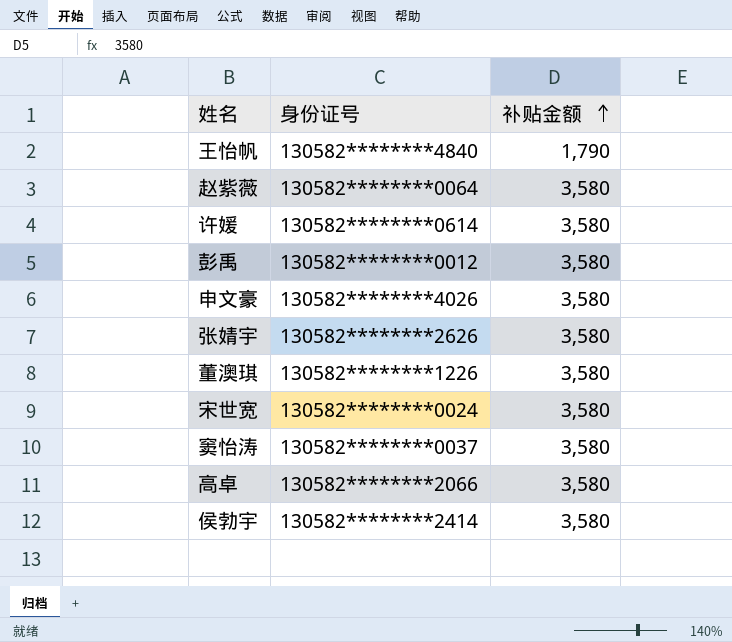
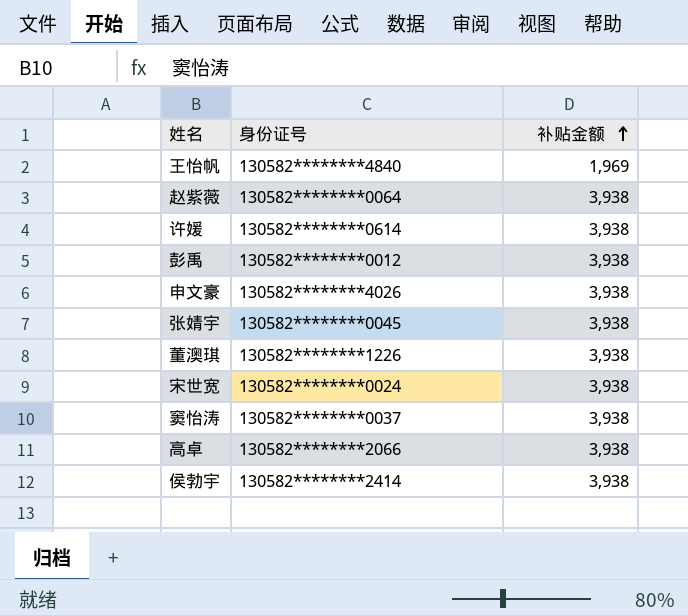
王怡帆 | 补贴金额: 1,790 -> 1,969
赵紫薇 | 补贴金额: 3,580 -> 3,938
许媛 | 补贴金额: 3,580 -> 3,938
彭禹 | 补贴金额: 3,580 -> 3,938
申文豪 | 补贴金额: 3,580 -> 3,938
张婧宇 | 身份证号: 130582********2626 -> 130582********0045
张婧宇 | 补贴金额: 3,580 -> 3,938
董澳琪 | 补贴金额: 3,580 -> 3,938
宋世宽 | 补贴金额: 3,580 -> 3,938
窦怡涛 | 补贴金额: 3,580 -> 3,938
高卓 | 补贴金额: 3,580 -> 3,938
侯勃宇 | 补贴金额: 3,580 -> 3,938

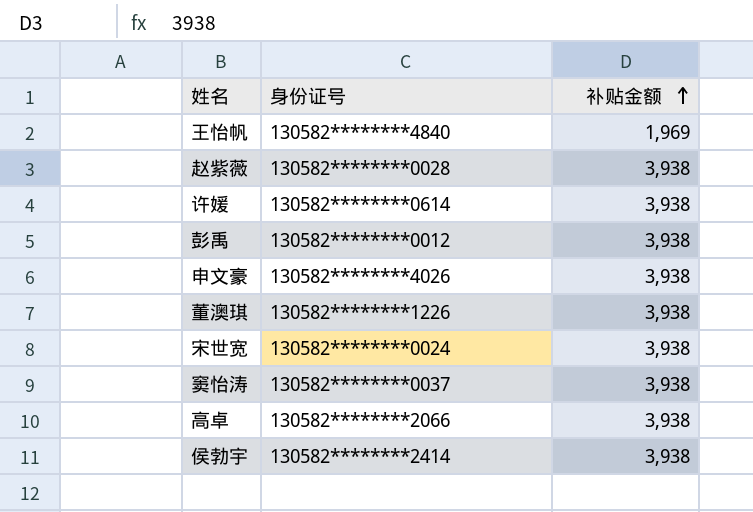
row 张婧宇: 130582********0045 | 3,938 -> none
赵紫薇 | 身份证号: 130582********0064 -> 130582********0028

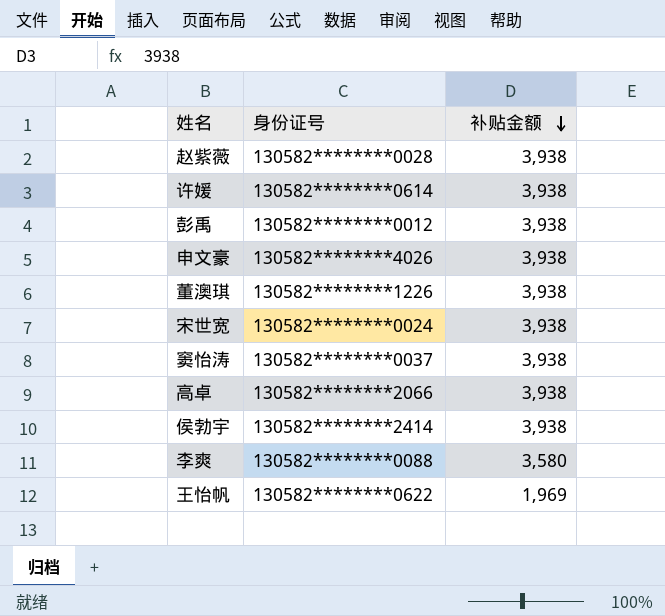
row order: 补贴金额 ascending -> 补贴金额 descending
row 李爽: none -> 130582********0088 | 3,580
王怡帆 | 身份证号: 130582********4840 -> 130582********0622

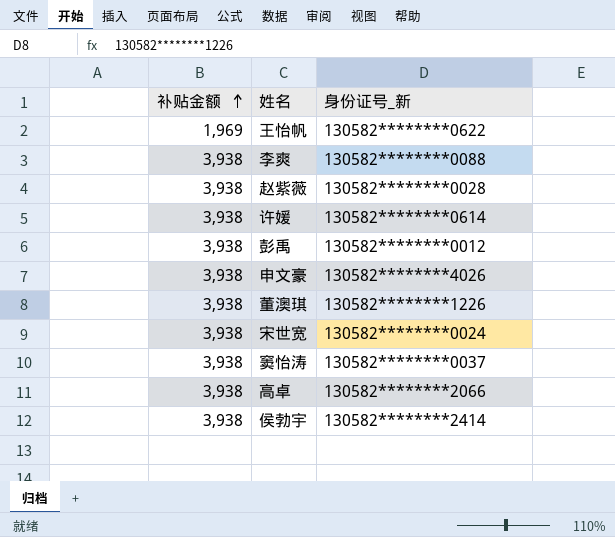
row order: 补贴金额 descending -> 补贴金额 ascending
column 补贴金额 | position: 3 -> 1
column name: 身份证号 -> 身份证号_新
李爽 | 补贴金额: 3,580 -> 3,938

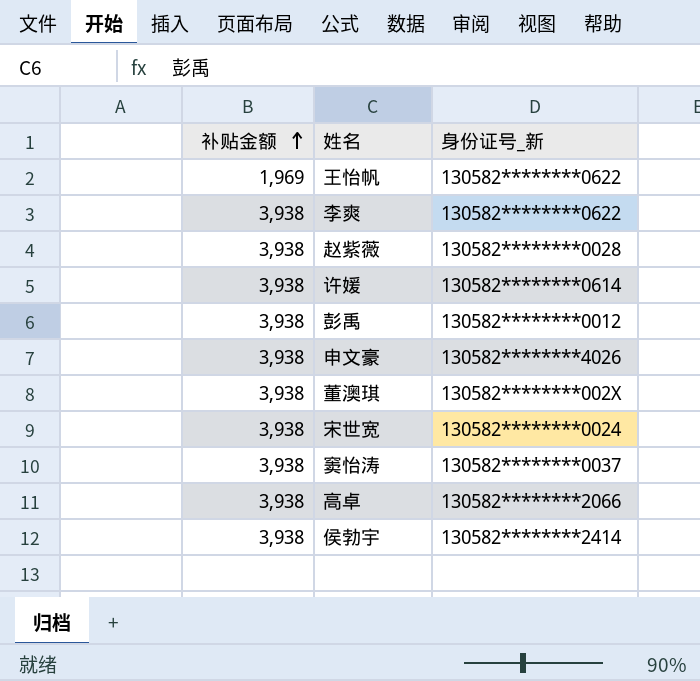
李爽 | 身份证号_新: 130582********0088 -> 130582********0622
董澳琪 | 身份证号_新: 130582********1226 -> 130582********002X

